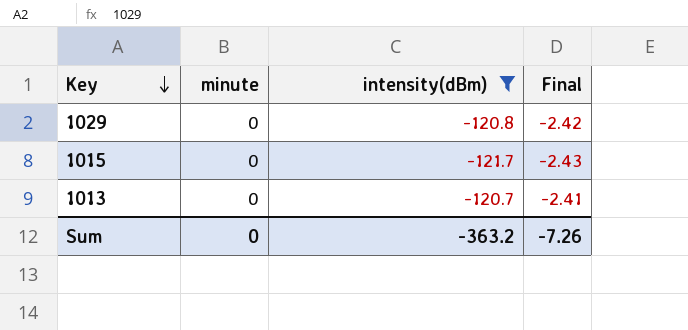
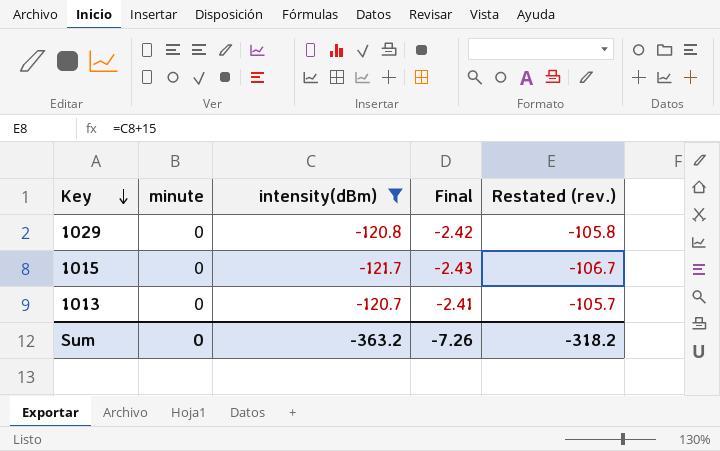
column Restated (rev.) | formula: none -> [intensity(dBm)] + 15

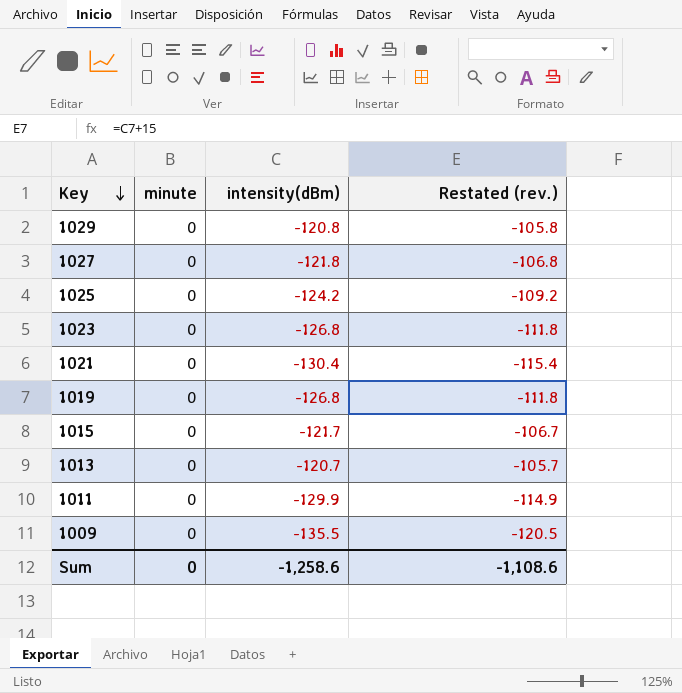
filter: intensity(dBm) >= -121.7 -> none
column Final | formula: [intensity(dBm)] * 0.02 -> none
Sum | intensity(dBm): -363.2 -> -1,258.6
Sum | Restated (rev.): -318.2 -> -1,108.6

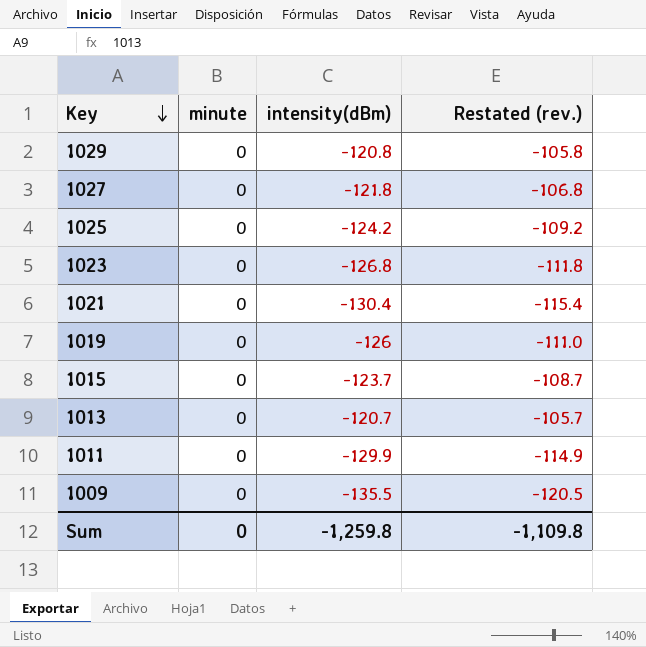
1019 | intensity(dBm): -126.8 -> -126
1019 | Restated (rev.): -111.8 -> -111.0
1015 | intensity(dBm): -121.7 -> -123.7
1015 | Restated (rev.): -106.7 -> -108.7
Sum | intensity(dBm): -1,258.6 -> -1,259.8
Sum | Restated (rev.): -1,108.6 -> -1,109.8

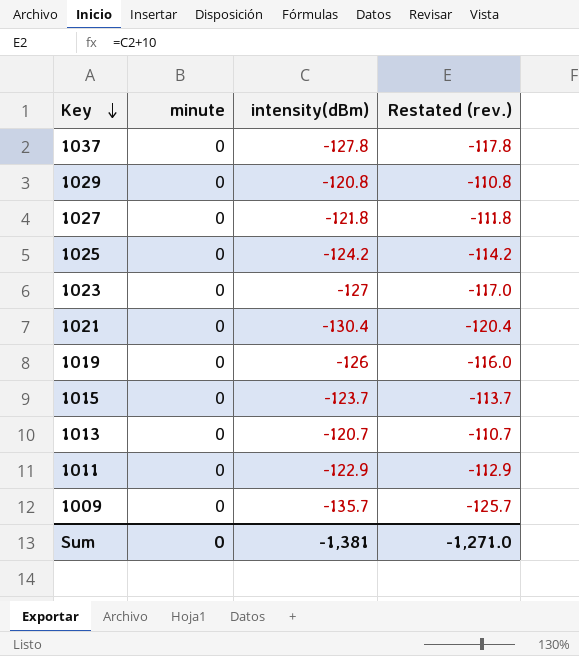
column Restated (rev.) | formula: [intensity(dBm)] + 15 -> [intensity(dBm)] + 10
row 1037: none -> 0 | -127.8 | -117.8
1023 | intensity(dBm): -126.8 -> -127
1011 | intensity(dBm): -129.9 -> -122.9
1009 | intensity(dBm): -135.5 -> -135.7
Sum | intensity(dBm): -1,259.8 -> -1,381
Sum | Restated (rev.): -1,109.8 -> -1,271.0

